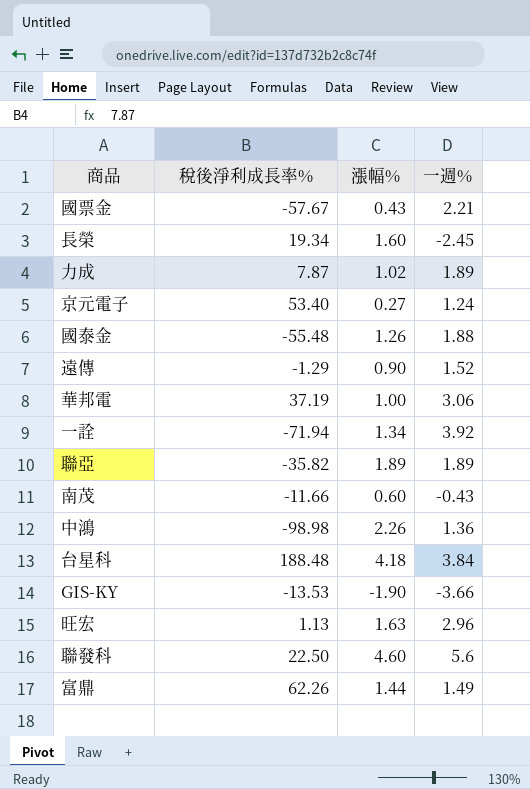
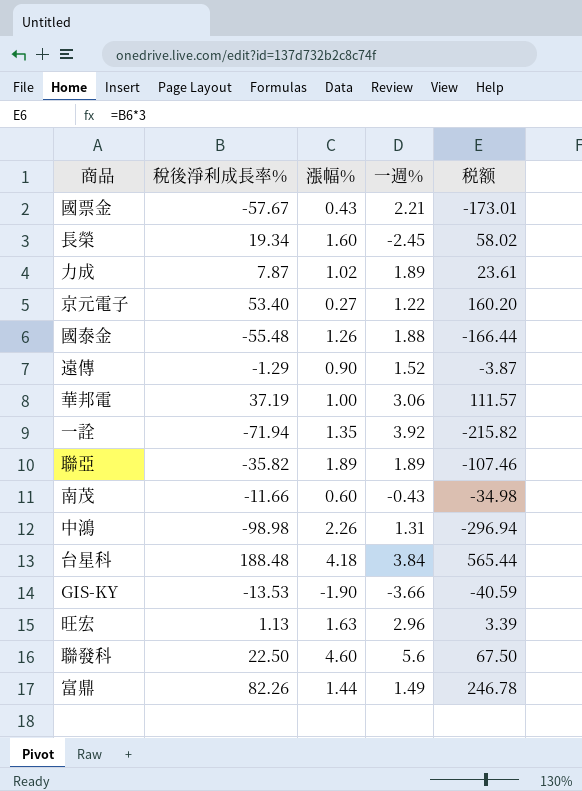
column 税额 | formula: none -> [稅後淨利成長率%] * 3
京元電子 | 一週%: 1.24 -> 1.22
一詮 | 漲幅%: 1.34 -> 1.35
中鴻 | 一週%: 1.36 -> 1.31
富鼎 | 稅後淨利成長率%: 62.26 -> 82.26

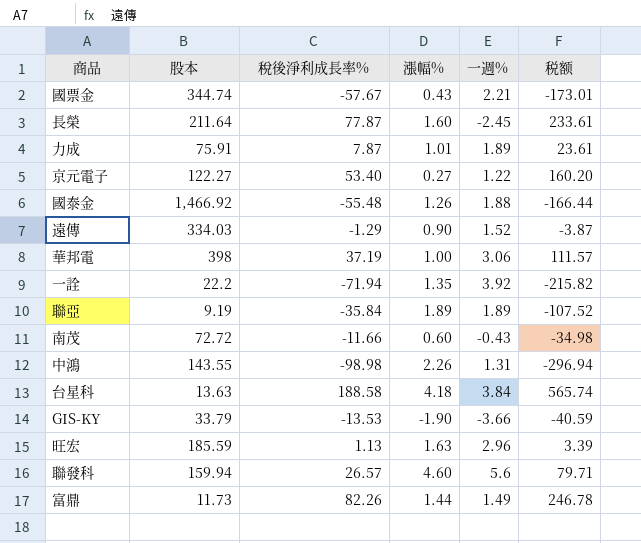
column 股本 | position: none -> 2
長榮 | 稅後淨利成長率%: 19.34 -> 77.87
長榮 | 税额: 58.02 -> 233.61
力成 | 漲幅%: 1.02 -> 1.01
聯亞 | 稅後淨利成長率%: -35.82 -> -35.84
聯亞 | 税额: -107.46 -> -107.52
台星科 | 稅後淨利成長率%: 188.48 -> 188.58
台星科 | 税额: 565.44 -> 565.74
聯發科 | 稅後淨利成長率%: 22.50 -> 26.57
聯發科 | 税额: 67.50 -> 79.71

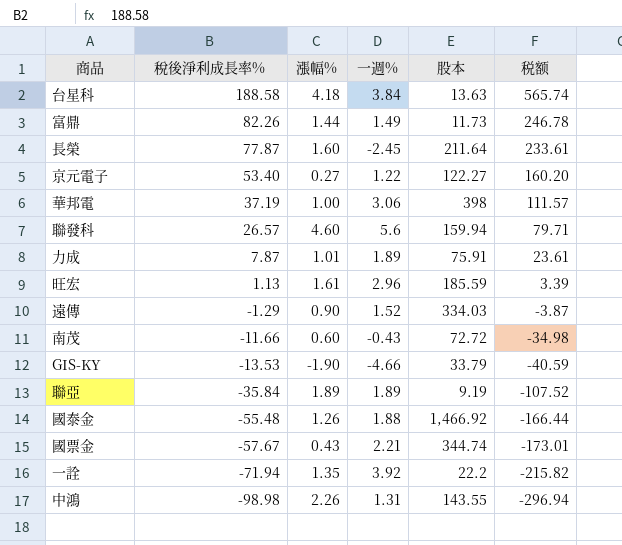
row order: none -> 稅後淨利成長率% descending
column 股本 | position: 2 -> 5
旺宏 | 漲幅%: 1.63 -> 1.61
GIS-KY | 一週%: -3.66 -> -4.66

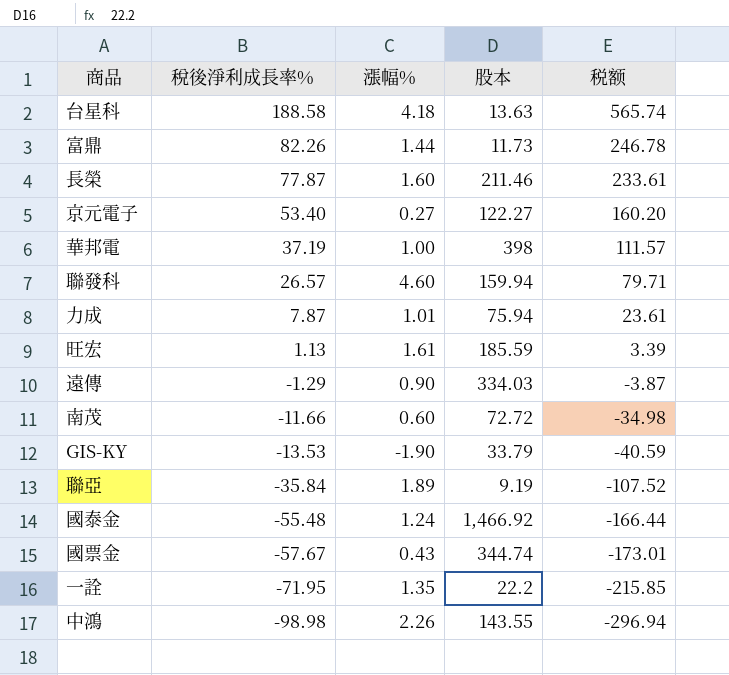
column 一週% | position: 4 -> none
長榮 | 股本: 211.64 -> 211.46
力成 | 股本: 75.91 -> 75.94
國泰金 | 漲幅%: 1.26 -> 1.24
一詮 | 稅後淨利成長率%: -71.94 -> -71.95
一詮 | 税额: -215.82 -> -215.85

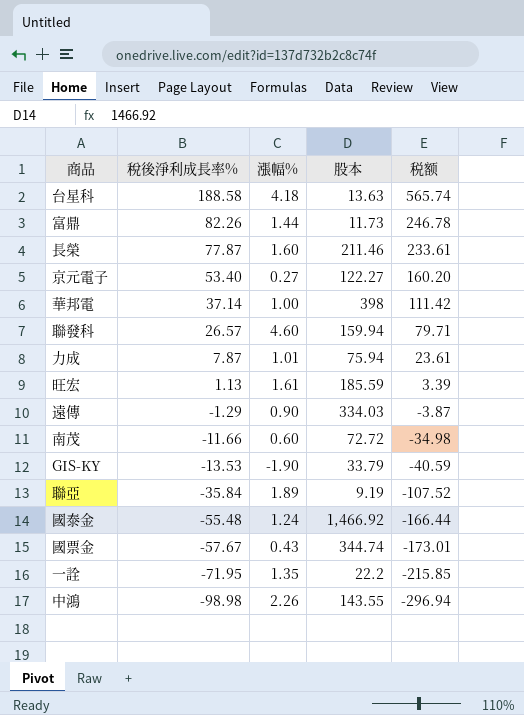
華邦電 | 稅後淨利成長率%: 37.19 -> 37.14
華邦電 | 税额: 111.57 -> 111.42

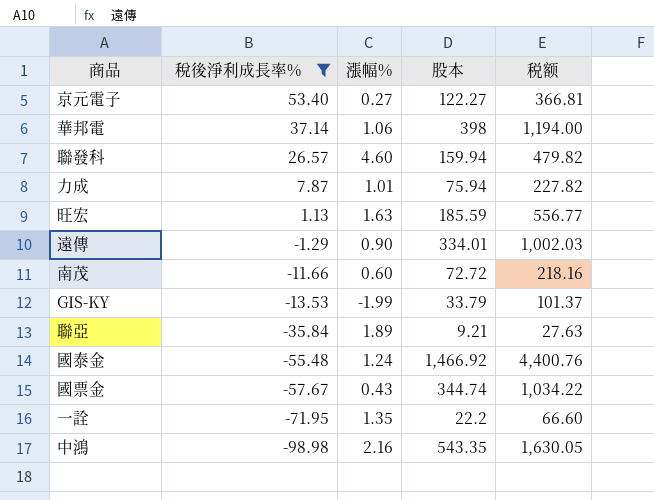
filter: none -> 稅後淨利成長率% <= 53.40
column 税额 | formula: [稅後淨利成長率%] * 3 -> [股本] * 3
華邦電 | 漲幅%: 1.00 -> 1.06
旺宏 | 漲幅%: 1.61 -> 1.63
遠傳 | 股本: 334.03 -> 334.01
GIS-KY | 漲幅%: -1.90 -> -1.99
聯亞 | 股本: 9.19 -> 9.21
中鴻 | 漲幅%: 2.26 -> 2.16
中鴻 | 股本: 143.55 -> 543.35

